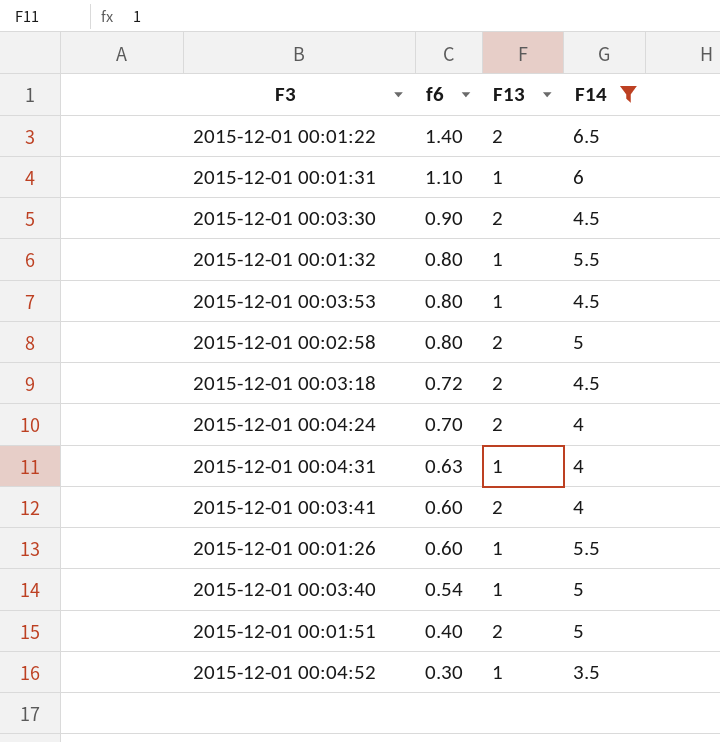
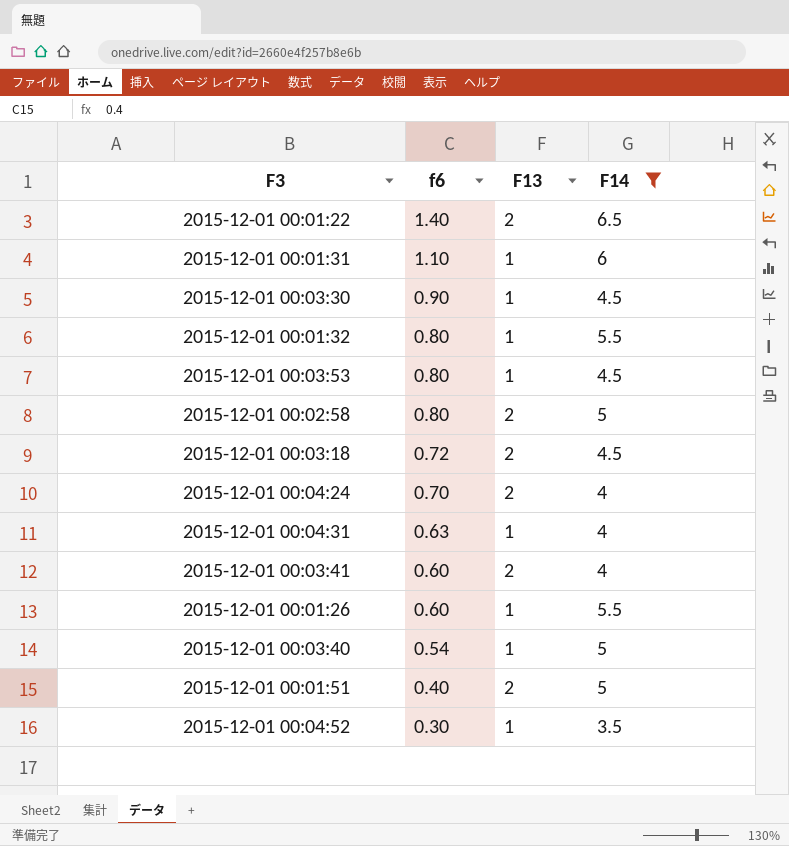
2015-12-01 00:03:30 | F13: 2 -> 1

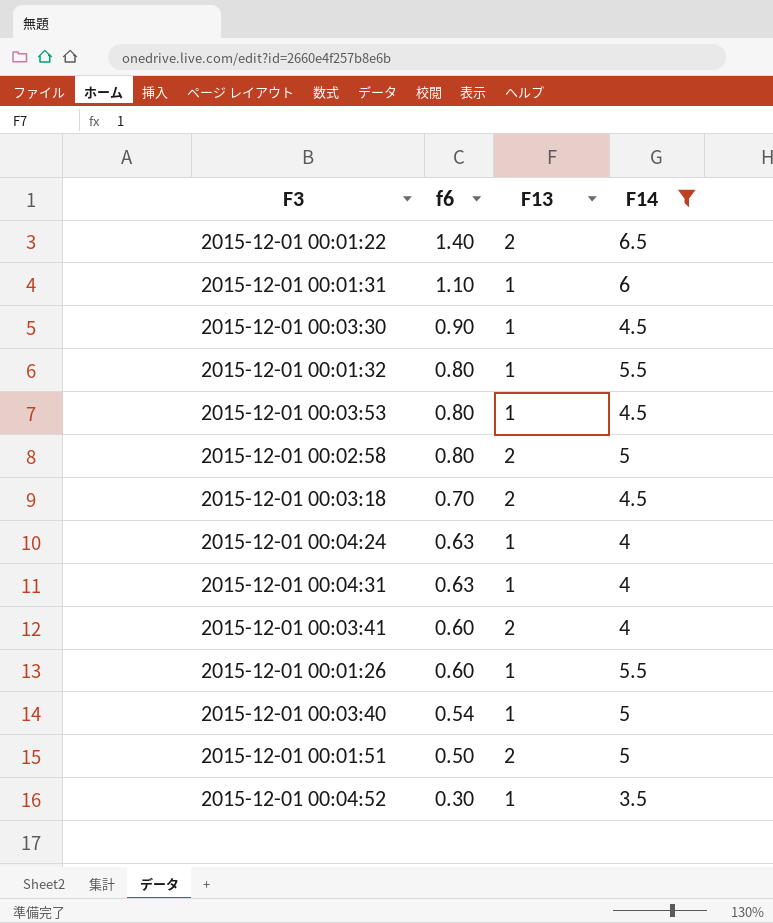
2015-12-01 00:03:18 | f6: 0.72 -> 0.70
2015-12-01 00:04:24 | f6: 0.70 -> 0.63
2015-12-01 00:04:24 | F13: 2 -> 1
2015-12-01 00:01:51 | f6: 0.40 -> 0.50

